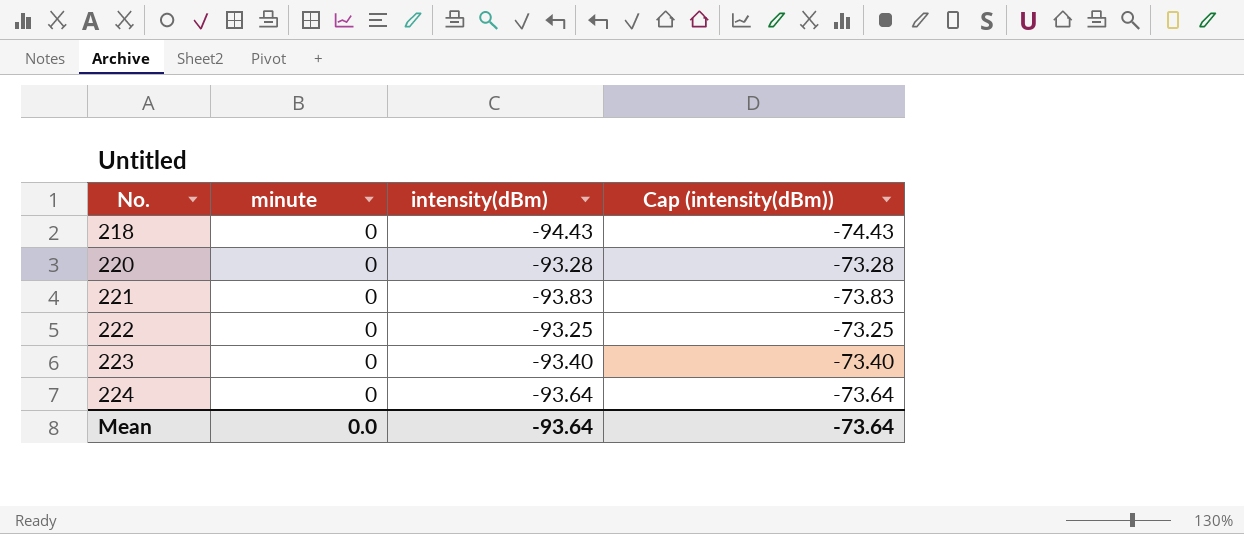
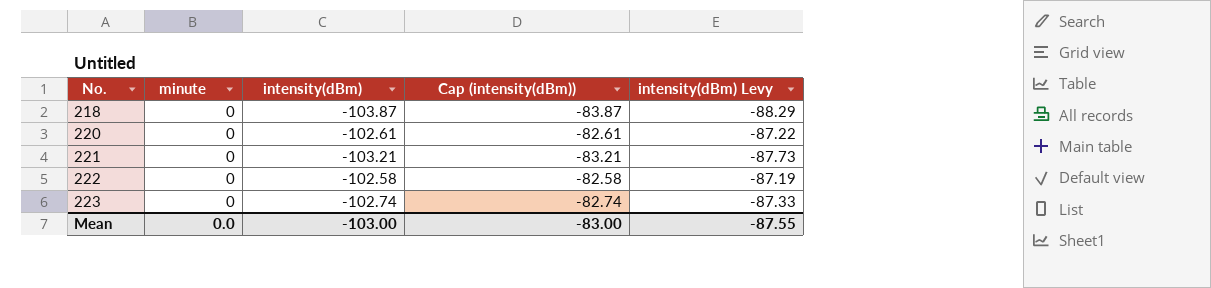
column intensity(dBm) Levy | formula: none -> [intensity(dBm)] * 0.85
row 224: 0 | -93.64 | -73.64 -> none
218 | intensity(dBm): -94.43 -> -103.87
218 | Cap (intensity(dBm)): -74.43 -> -83.87
220 | intensity(dBm): -93.28 -> -102.61
220 | Cap (intensity(dBm)): -73.28 -> -82.61
221 | intensity(dBm): -93.83 -> -103.21
221 | Cap (intensity(dBm)): -73.83 -> -83.21
222 | intensity(dBm): -93.25 -> -102.58
222 | Cap (intensity(dBm)): -73.25 -> -82.58
223 | intensity(dBm): -93.40 -> -102.74
223 | Cap (intensity(dBm)): -73.40 -> -82.74
Mean | intensity(dBm): -93.64 -> -103.00
Mean | Cap (intensity(dBm)): -73.64 -> -83.00

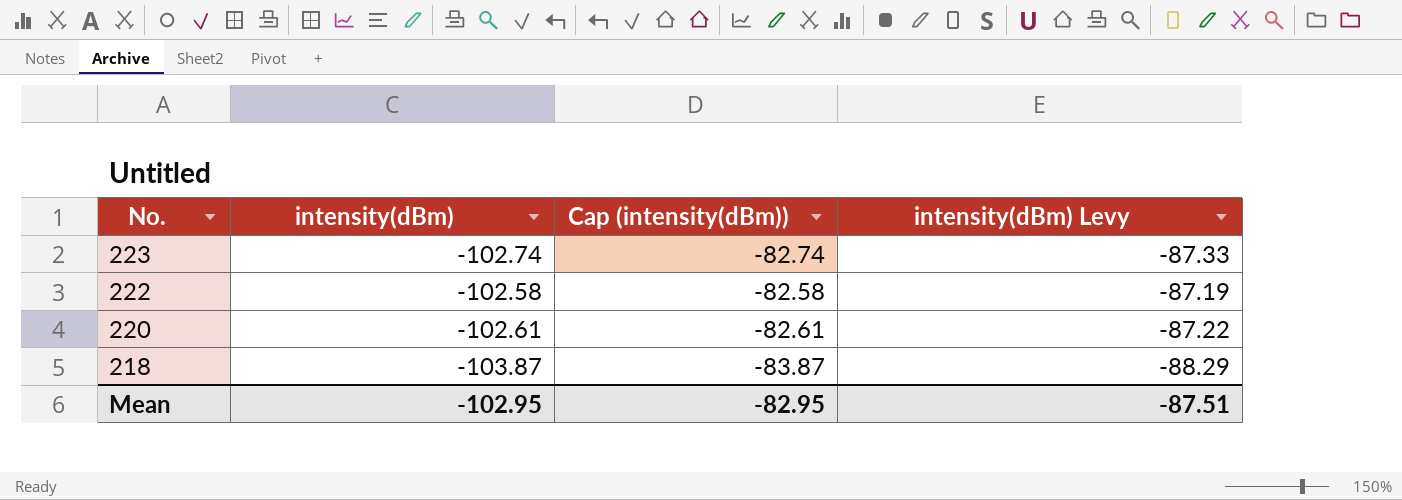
row order: No. ascending -> No. descending
column minute | position: 2 -> none
row 221: 0 | -103.21 | -83.21 | -87.73 -> none
Mean | intensity(dBm): -103.00 -> -102.95
Mean | Cap (intensity(dBm)): -83.00 -> -82.95
Mean | intensity(dBm) Levy: -87.55 -> -87.51

